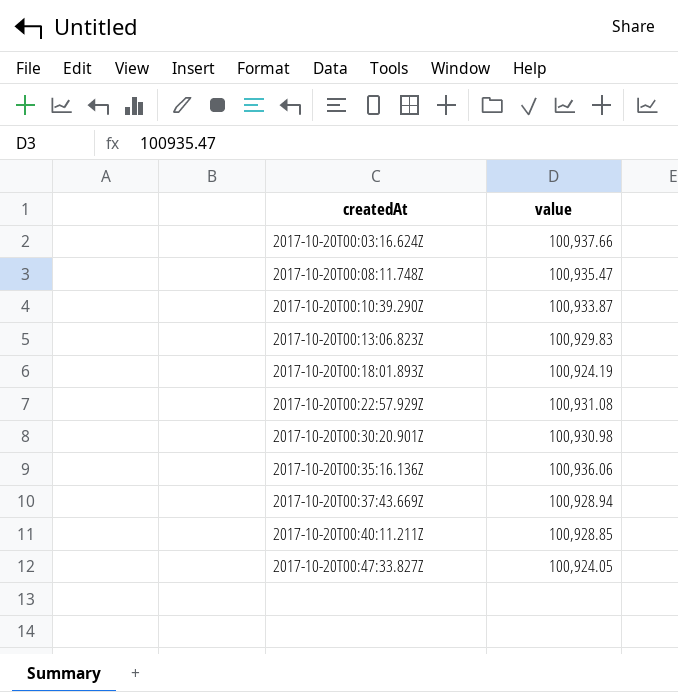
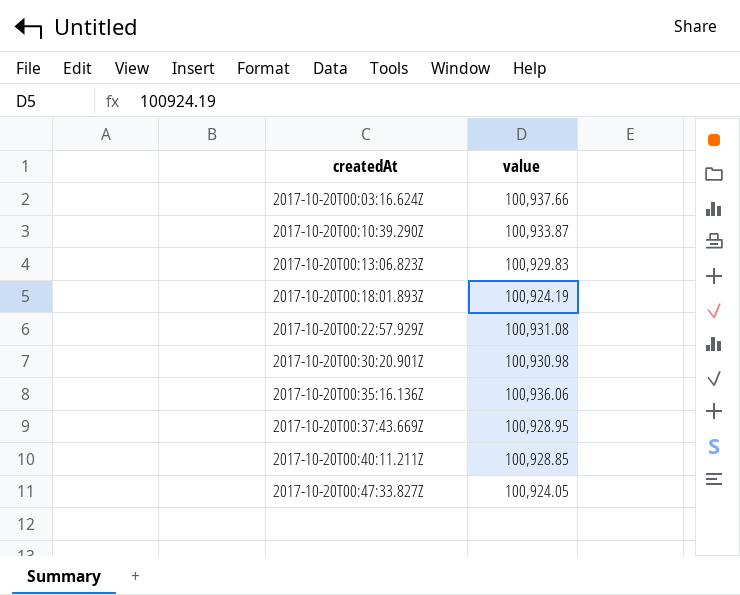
row 2017-10-20T00:08:11.748Z: 100,935.47 -> none
2017-10-20T00:37:43.669Z | value: 100,928.94 -> 100,928.95

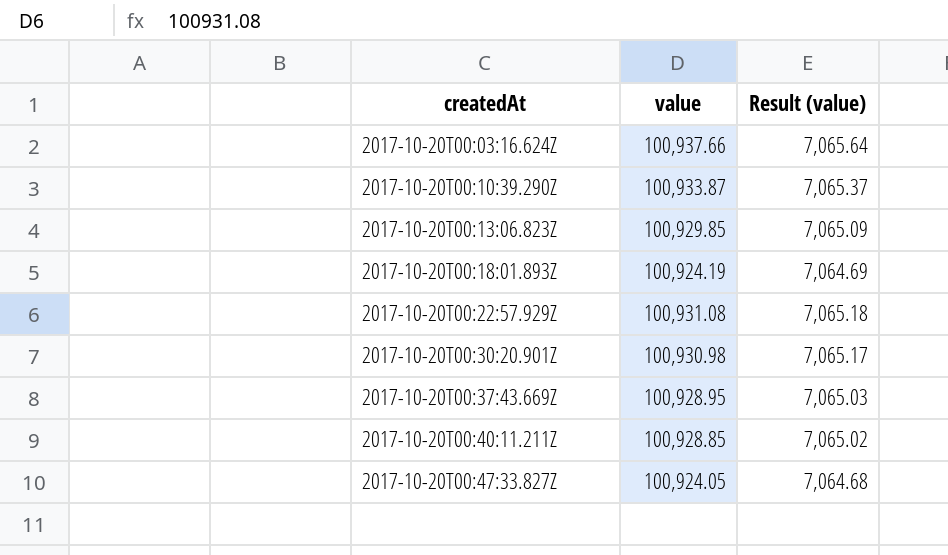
column Result (value) | formula: none -> [value] * 0.07
row 2017-10-20T00:35:16.136Z: 100,936.06 -> none
2017-10-20T00:13:06.823Z | value: 100,929.83 -> 100,929.85

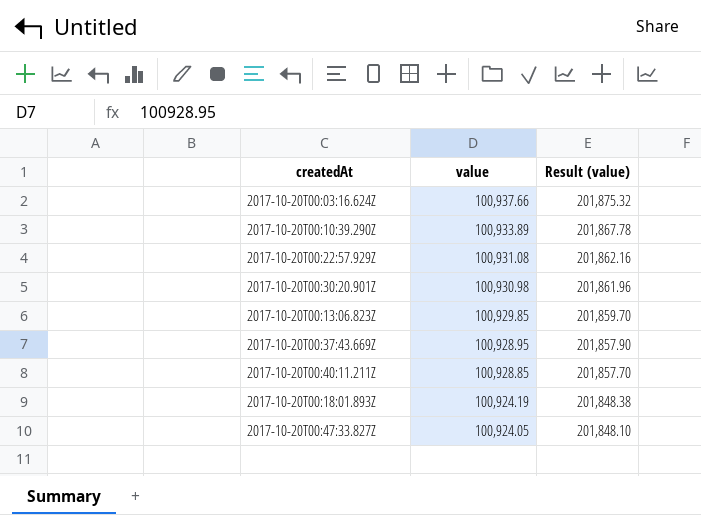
row order: createdAt ascending -> value descending
column Result (value) | formula: [value] * 0.07 -> [value] * 2
2017-10-20T00:10:39.290Z | value: 100,933.87 -> 100,933.89

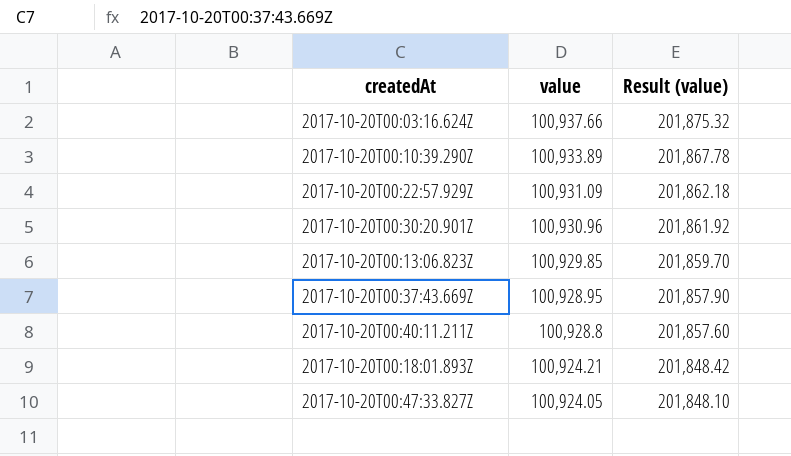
2017-10-20T00:22:57.929Z | value: 100,931.08 -> 100,931.09
2017-10-20T00:22:57.929Z | Result (value): 201,862.16 -> 201,862.18
2017-10-20T00:30:20.901Z | value: 100,930.98 -> 100,930.96
2017-10-20T00:30:20.901Z | Result (value): 201,861.96 -> 201,861.92
2017-10-20T00:40:11.211Z | value: 100,928.85 -> 100,928.8
2017-10-20T00:40:11.211Z | Result (value): 201,857.70 -> 201,857.60
2017-10-20T00:18:01.893Z | value: 100,924.19 -> 100,924.21
2017-10-20T00:18:01.893Z | Result (value): 201,848.38 -> 201,848.42

